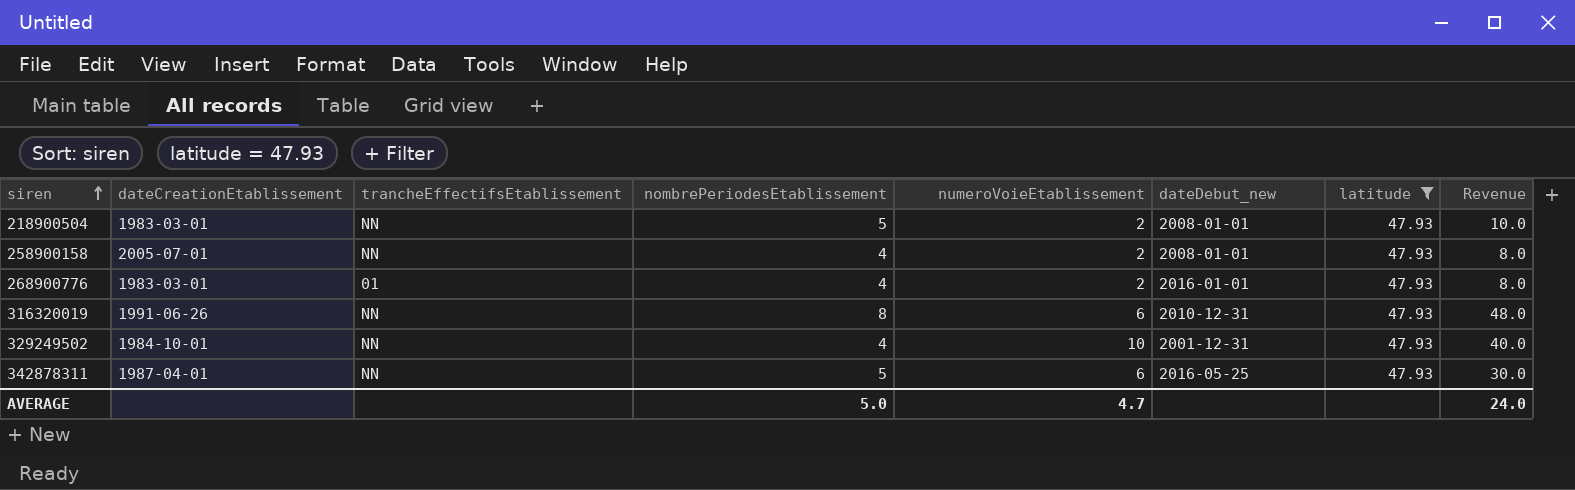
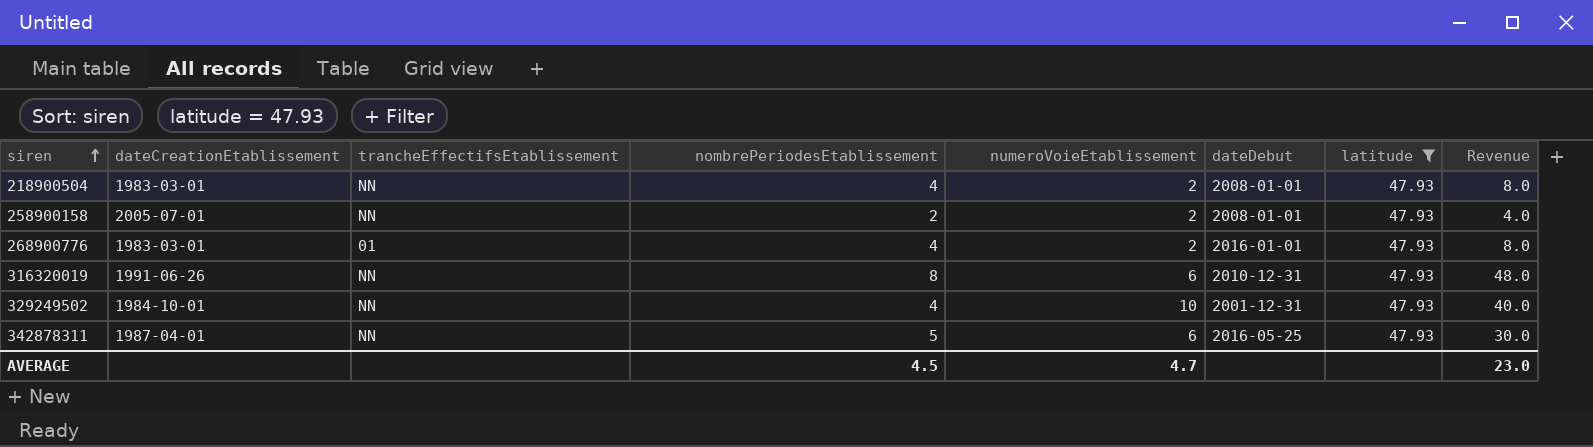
column name: dateDebut_new -> dateDebut
218900504 | nombrePeriodesEtablissement: 5 -> 4
218900504 | Revenue: 10.0 -> 8.0
258900158 | nombrePeriodesEtablissement: 4 -> 2
258900158 | Revenue: 8.0 -> 4.0
AVERAGE | nombrePeriodesEtablissement: 5.0 -> 4.5
AVERAGE | Revenue: 24.0 -> 23.0

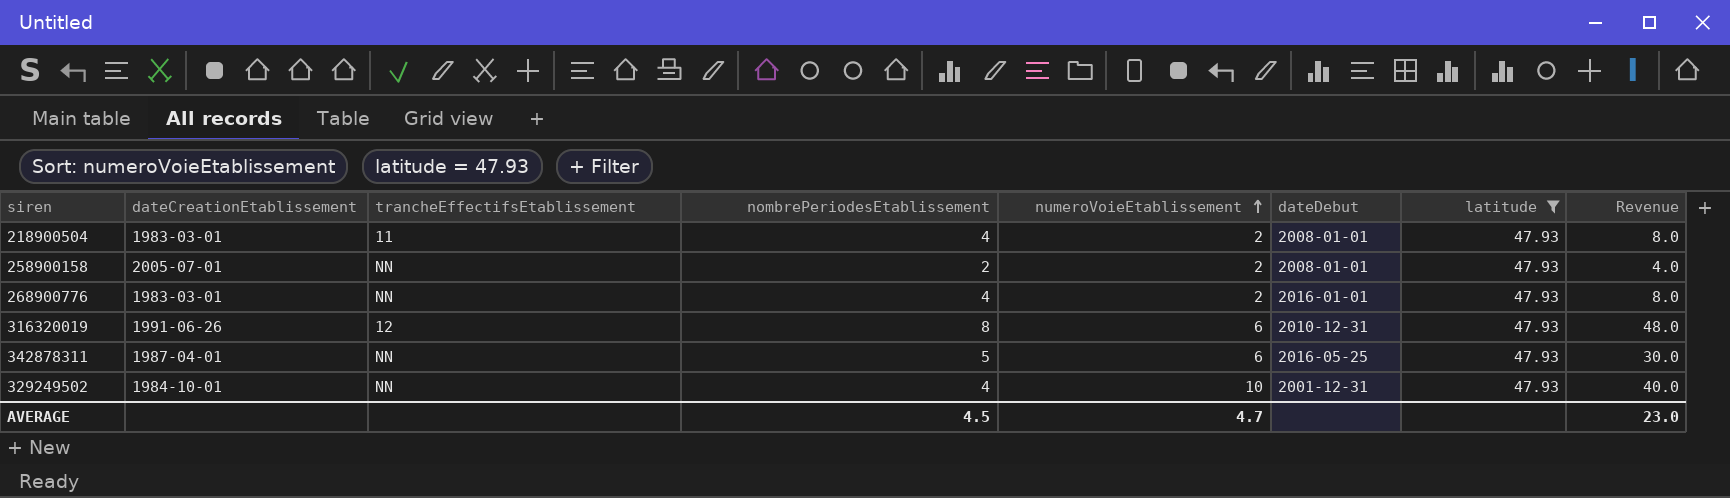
row order: siren ascending -> numeroVoieEtablissement ascending
218900504 | trancheEffectifsEtablissement: NN -> 11
268900776 | trancheEffectifsEtablissement: 01 -> NN
316320019 | trancheEffectifsEtablissement: NN -> 12

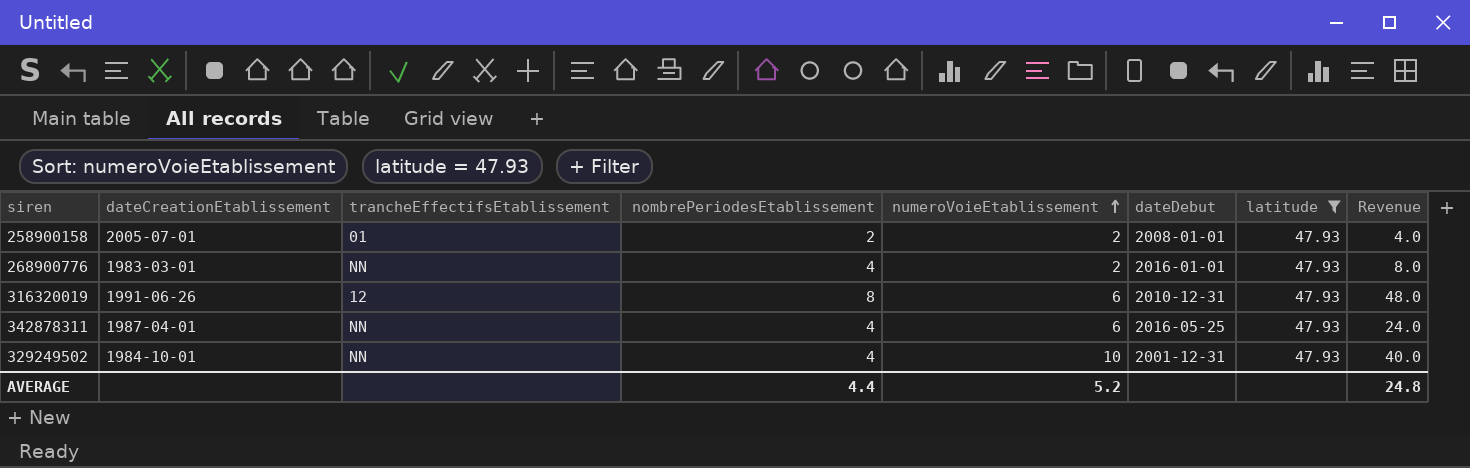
row 218900504: 1983-03-01 | 11 | 4 | 2 | 2008-01-01 | 47.93 | 8.0 -> none
258900158 | trancheEffectifsEtablissement: NN -> 01
342878311 | nombrePeriodesEtablissement: 5 -> 4
342878311 | Revenue: 30.0 -> 24.0
AVERAGE | nombrePeriodesEtablissement: 4.5 -> 4.4
AVERAGE | numeroVoieEtablissement: 4.7 -> 5.2
AVERAGE | Revenue: 23.0 -> 24.8

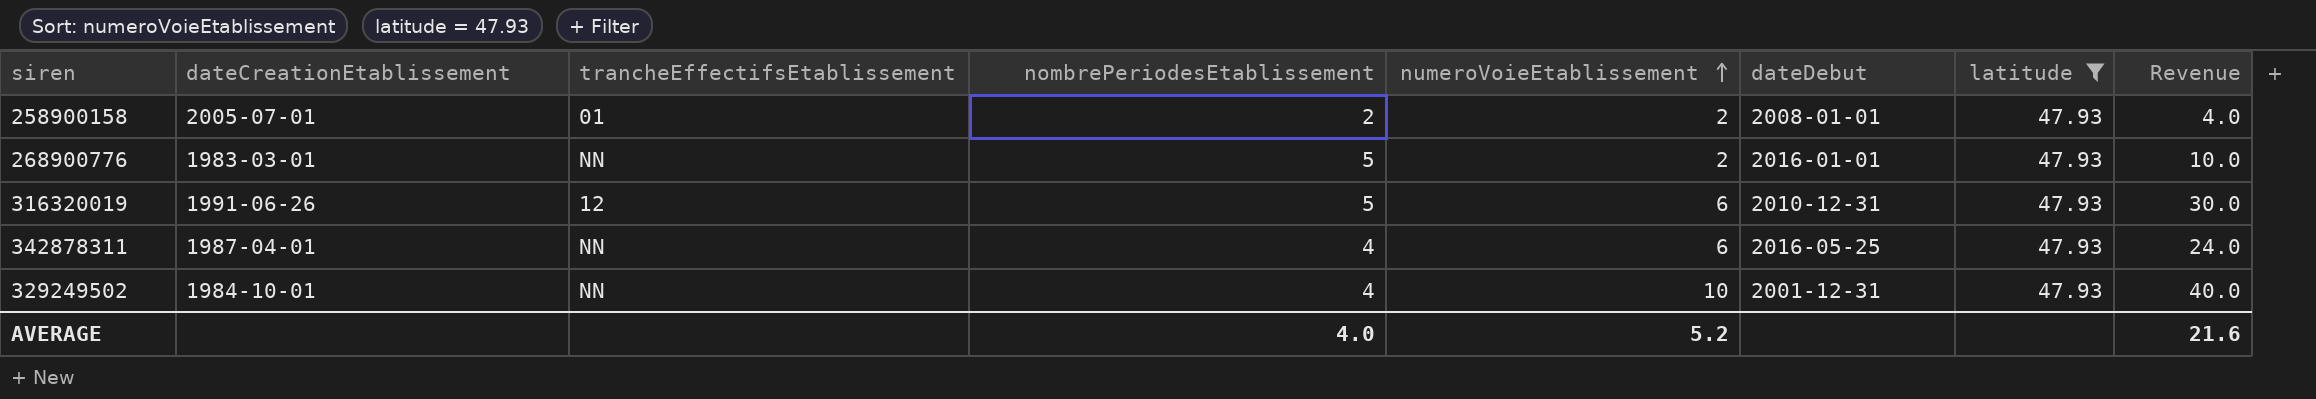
268900776 | nombrePeriodesEtablissement: 4 -> 5
268900776 | Revenue: 8.0 -> 10.0
316320019 | nombrePeriodesEtablissement: 8 -> 5
316320019 | Revenue: 48.0 -> 30.0
AVERAGE | nombrePeriodesEtablissement: 4.4 -> 4.0
AVERAGE | Revenue: 24.8 -> 21.6

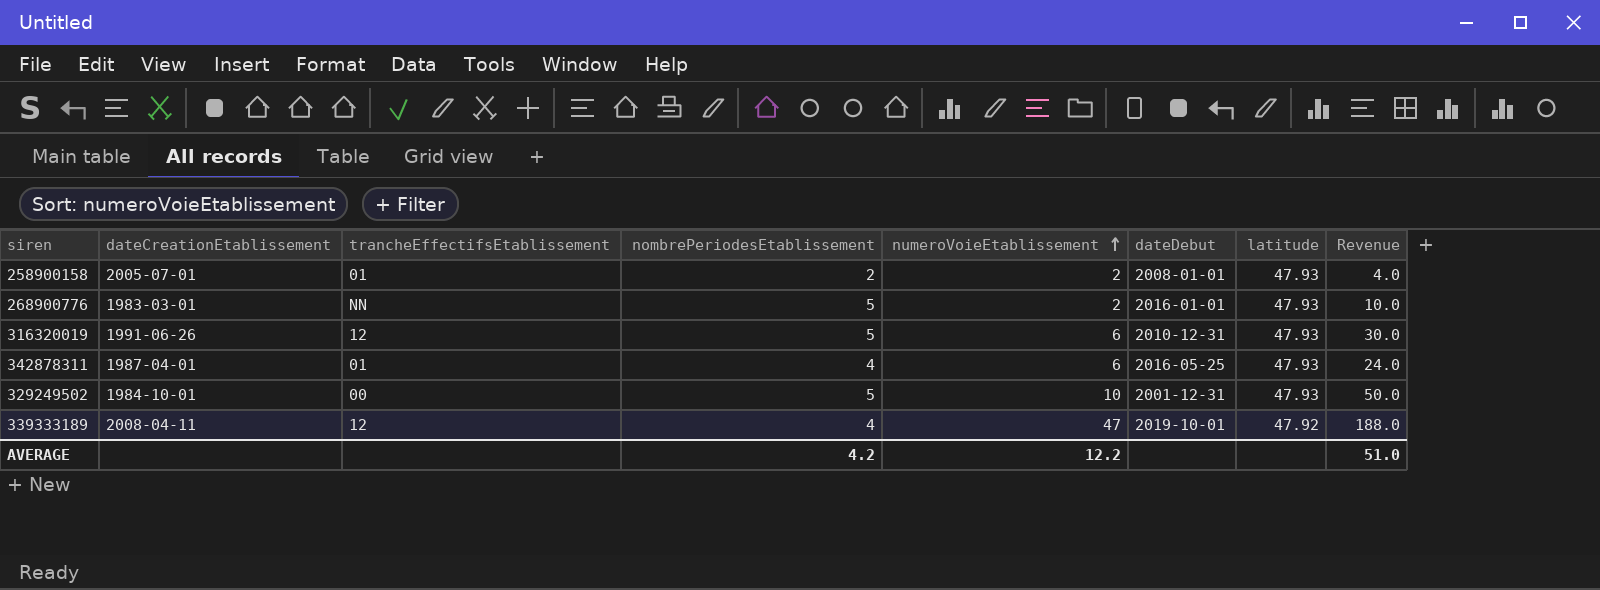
filter: latitude = 47.93 -> none
342878311 | trancheEffectifsEtablissement: NN -> 01
329249502 | trancheEffectifsEtablissement: NN -> 00
329249502 | nombrePeriodesEtablissement: 4 -> 5
329249502 | Revenue: 40.0 -> 50.0
AVERAGE | nombrePeriodesEtablissement: 4.0 -> 4.2
AVERAGE | numeroVoieEtablissement: 5.2 -> 12.2
AVERAGE | Revenue: 21.6 -> 51.0

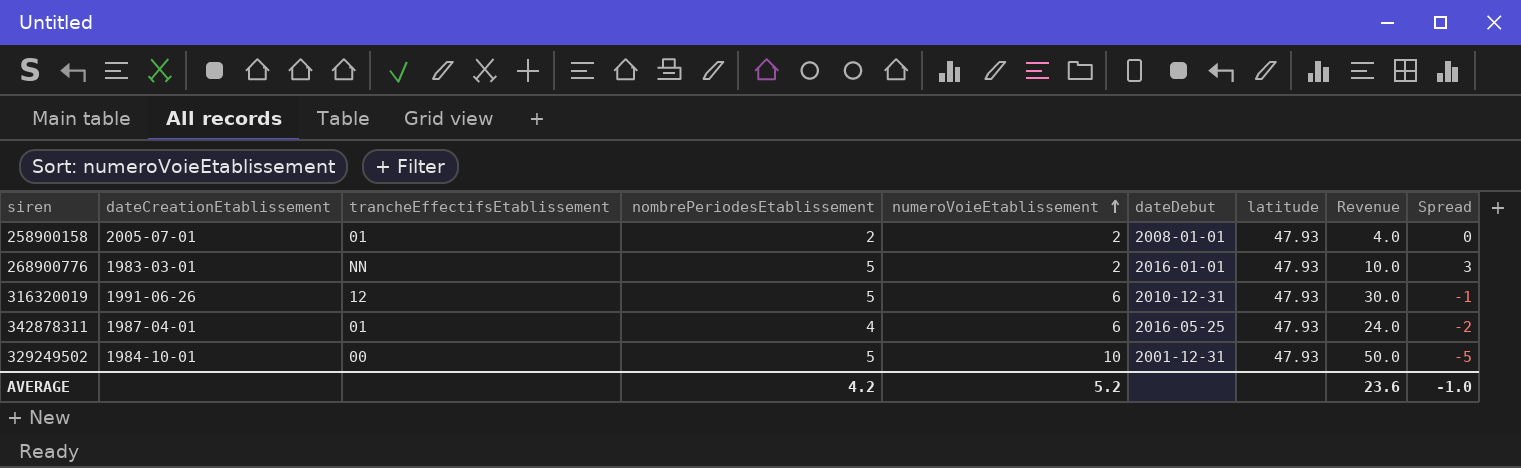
column Spread | formula: none -> [nombrePeriodesEtablissement] - [numeroVoieEtablissement]
row 339333189: 2008-04-11 | 12 | 4 | 47 | 2019-10-01 | 47.92 | 188.0 -> none
AVERAGE | numeroVoieEtablissement: 12.2 -> 5.2
AVERAGE | Revenue: 51.0 -> 23.6

